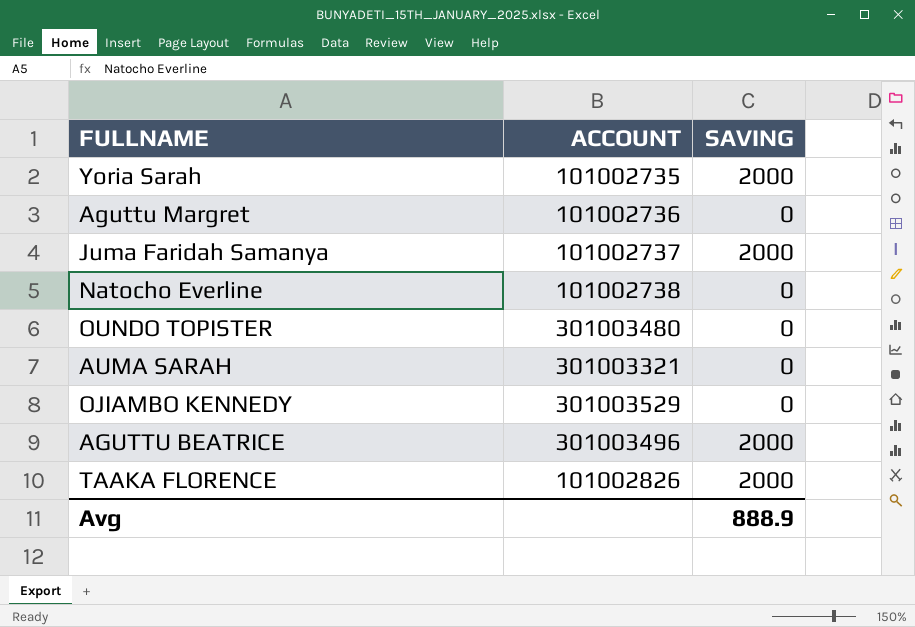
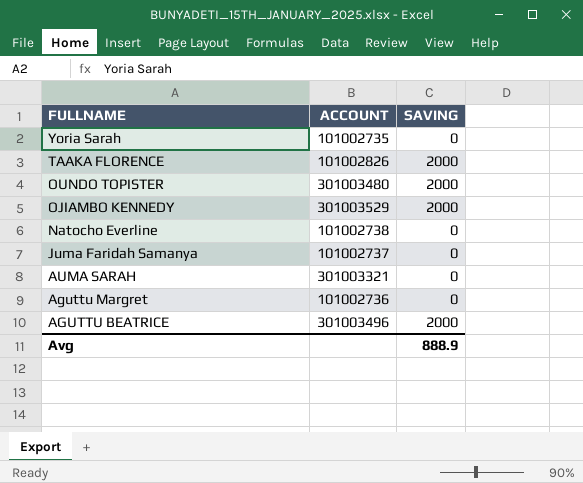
row order: none -> FULLNAME descending
Yoria Sarah | SAVING: 2000 -> 0
OUNDO TOPISTER | SAVING: 0 -> 2000
OJIAMBO KENNEDY | SAVING: 0 -> 2000
Juma Faridah Samanya | SAVING: 2000 -> 0

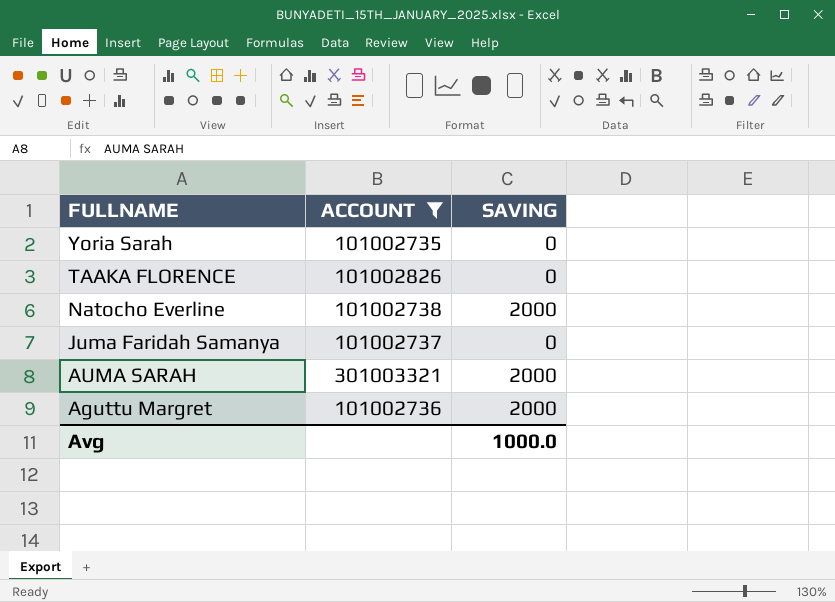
filter: none -> ACCOUNT <= 301003321
TAAKA FLORENCE | SAVING: 2000 -> 0
Natocho Everline | SAVING: 0 -> 2000
AUMA SARAH | SAVING: 0 -> 2000
Aguttu Margret | SAVING: 0 -> 2000
Avg | SAVING: 888.9 -> 1000.0

